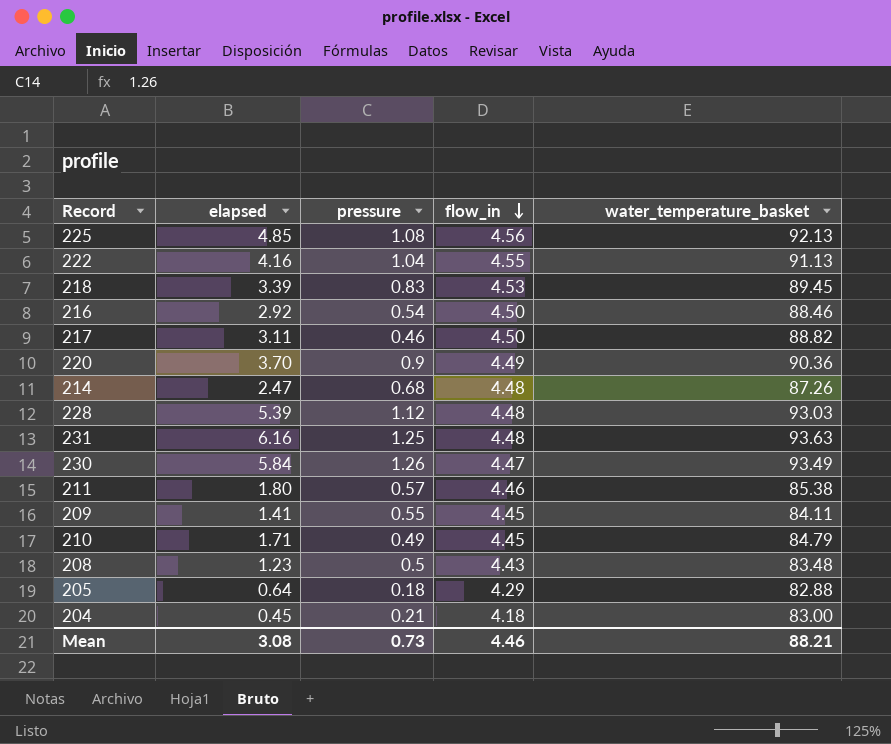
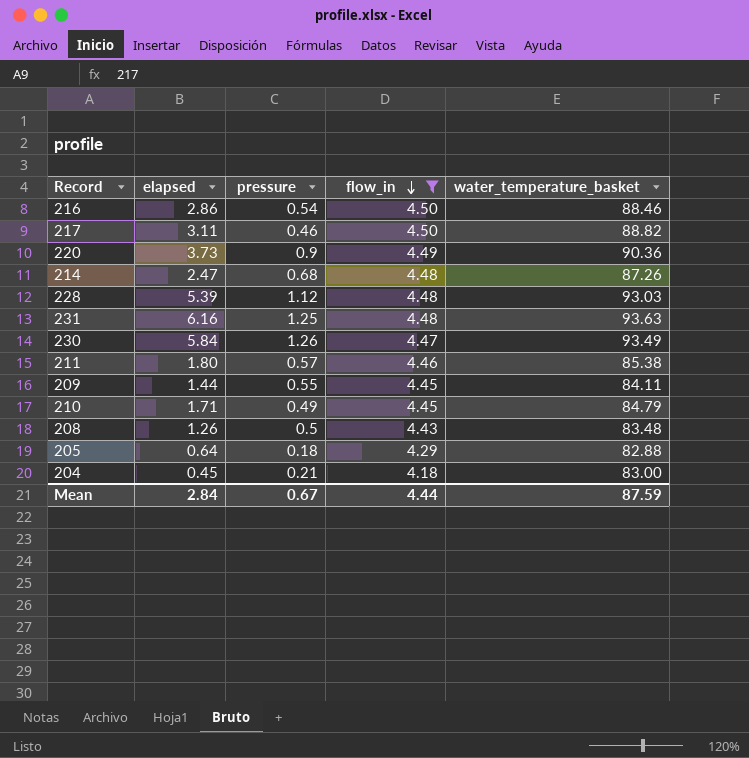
filter: none -> flow_in <= 4.50
216 | elapsed: 2.92 -> 2.86
220 | elapsed: 3.70 -> 3.73
209 | elapsed: 1.41 -> 1.44
208 | elapsed: 1.23 -> 1.26
Mean | elapsed: 3.08 -> 2.84
Mean | pressure: 0.73 -> 0.67
Mean | flow_in: 4.46 -> 4.44
Mean | water_temperature_basket: 88.21 -> 87.59

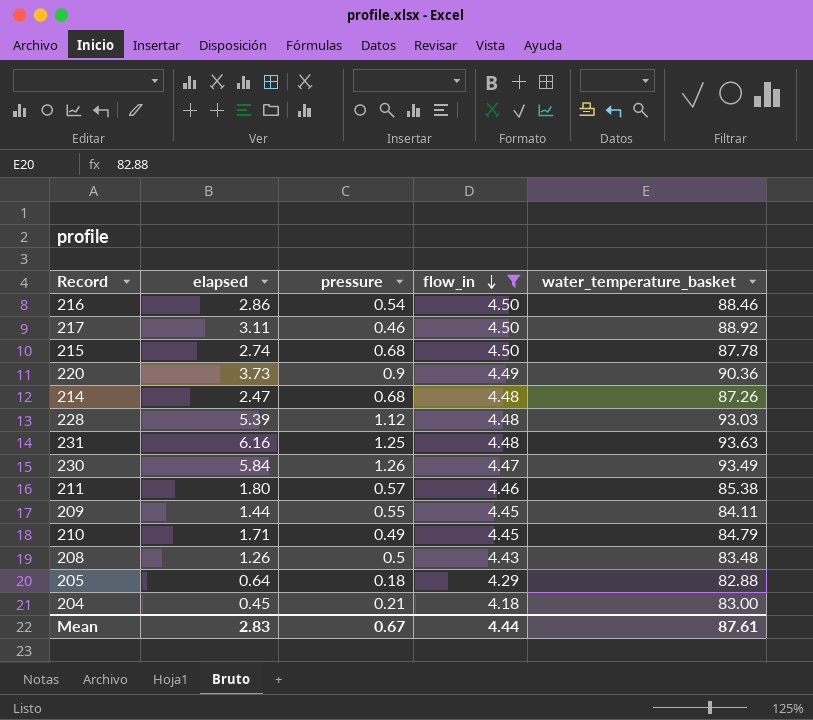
217 | water_temperature_basket: 88.82 -> 88.92
row 215: none -> 2.74 | 0.68 | 4.50 | 87.78
Mean | elapsed: 2.84 -> 2.83
Mean | water_temperature_basket: 87.59 -> 87.61

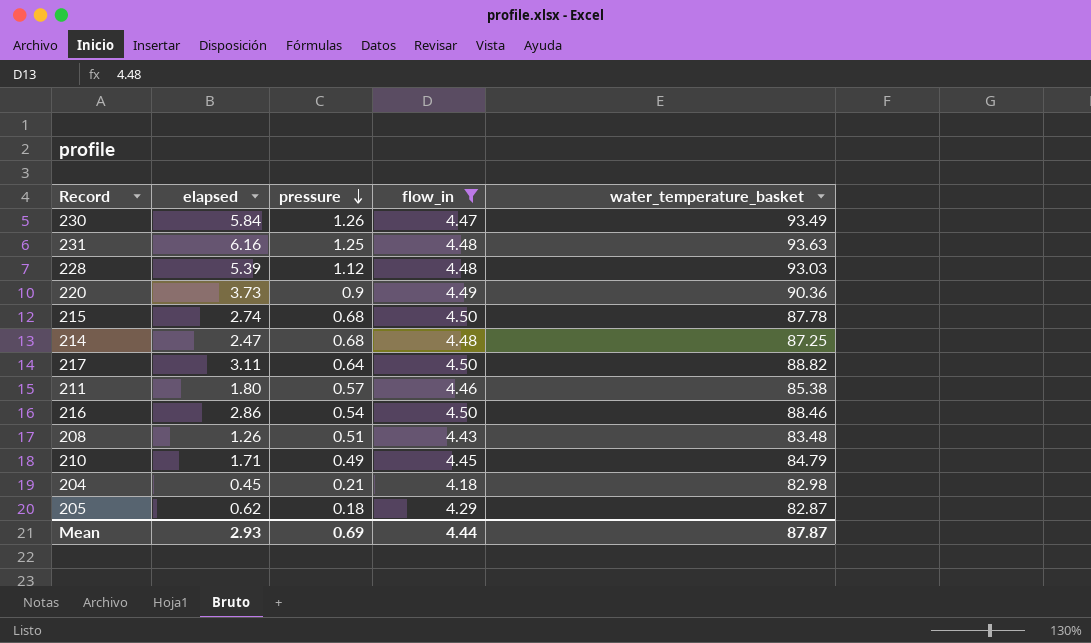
row order: flow_in descending -> pressure descending
row 209: 1.44 | 0.55 | 4.45 | 84.11 -> none
214 | water_temperature_basket: 87.26 -> 87.25
217 | pressure: 0.46 -> 0.64
217 | water_temperature_basket: 88.92 -> 88.82
208 | pressure: 0.5 -> 0.51
204 | water_temperature_basket: 83.00 -> 82.98
205 | elapsed: 0.64 -> 0.62
205 | water_temperature_basket: 82.88 -> 82.87
Mean | elapsed: 2.83 -> 2.93
Mean | pressure: 0.67 -> 0.69
Mean | water_temperature_basket: 87.61 -> 87.87

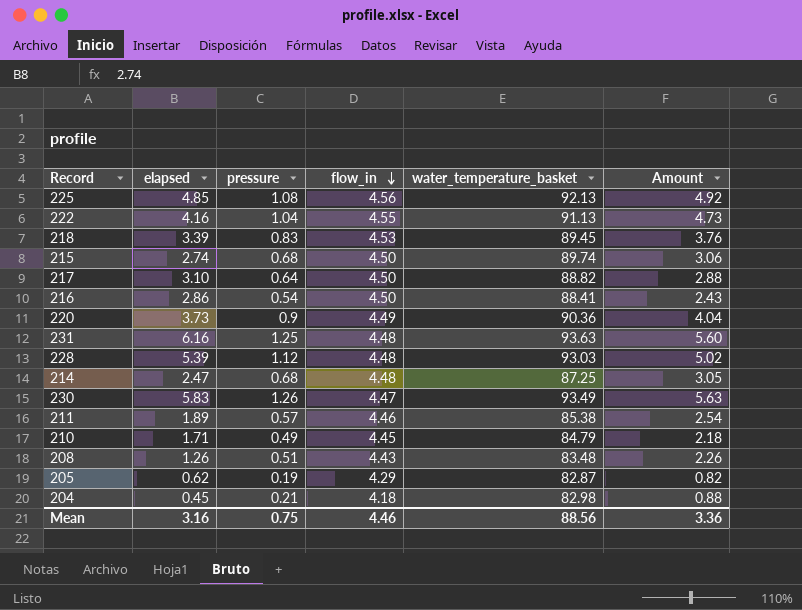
filter: flow_in <= 4.50 -> none
row order: pressure descending -> flow_in descending
column Amount | formula: none -> [pressure] * [flow_in]
215 | water_temperature_basket: 87.78 -> 89.74
217 | elapsed: 3.11 -> 3.10
216 | water_temperature_basket: 88.46 -> 88.41
230 | elapsed: 5.84 -> 5.83
211 | elapsed: 1.80 -> 1.89
205 | pressure: 0.18 -> 0.19
Mean | elapsed: 2.93 -> 3.16
Mean | pressure: 0.69 -> 0.75
Mean | flow_in: 4.44 -> 4.46
Mean | water_temperature_basket: 87.87 -> 88.56

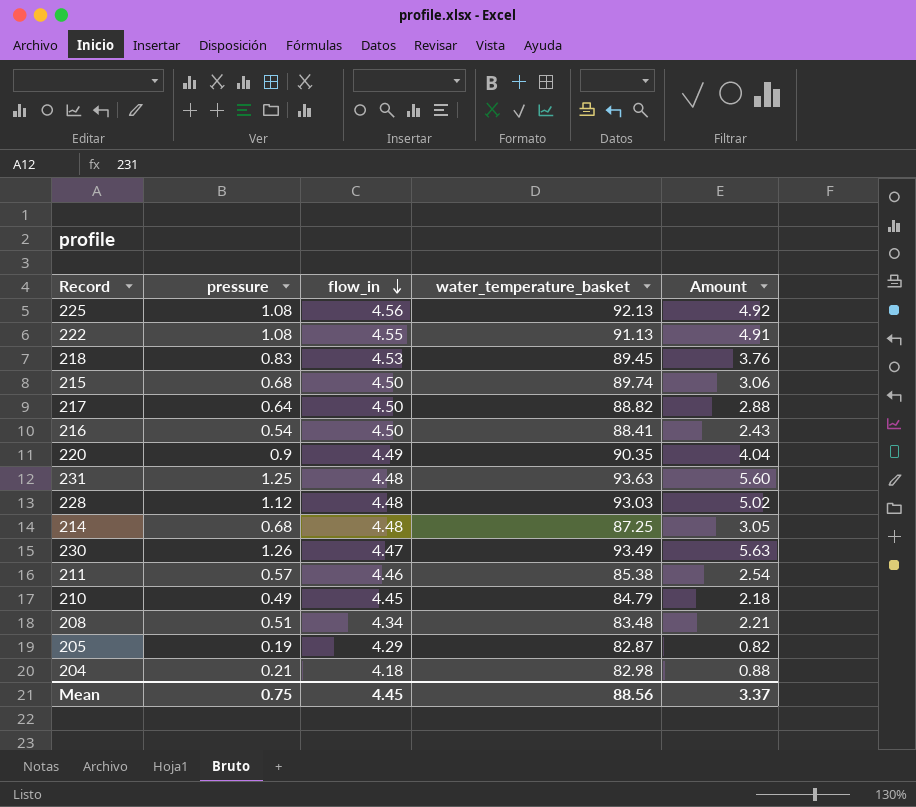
column elapsed | position: 2 -> none
222 | pressure: 1.04 -> 1.08
222 | Amount: 4.73 -> 4.91
220 | water_temperature_basket: 90.36 -> 90.35
208 | flow_in: 4.43 -> 4.34
208 | Amount: 2.26 -> 2.21
Mean | flow_in: 4.46 -> 4.45
Mean | Amount: 3.36 -> 3.37

